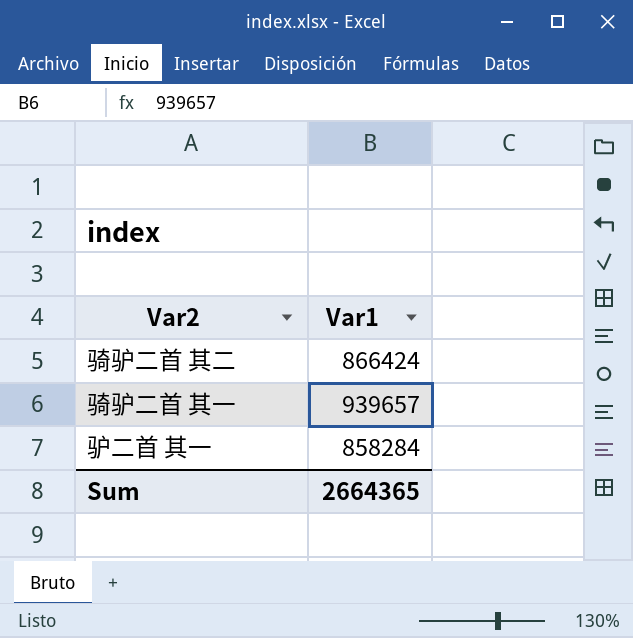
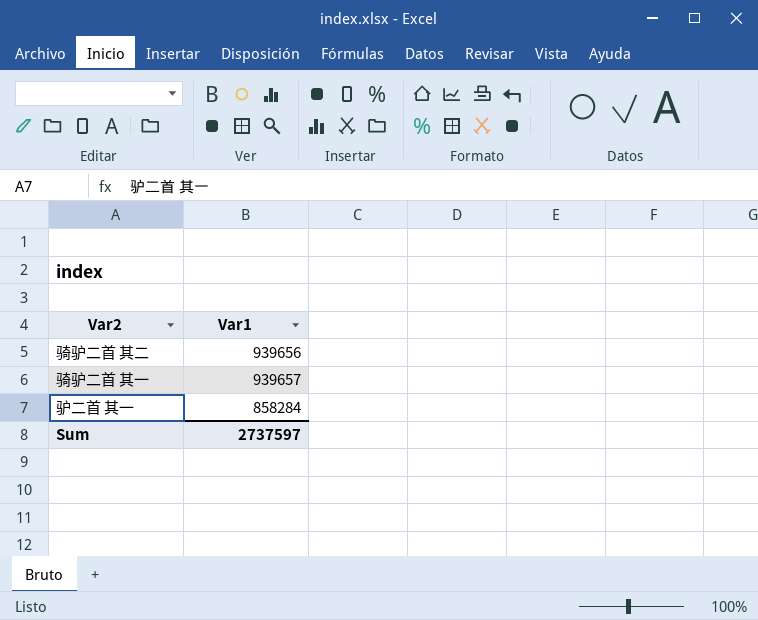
骑驴二首 其二 | Var1: 866424 -> 939656
Sum | Var1: 2664365 -> 2737597

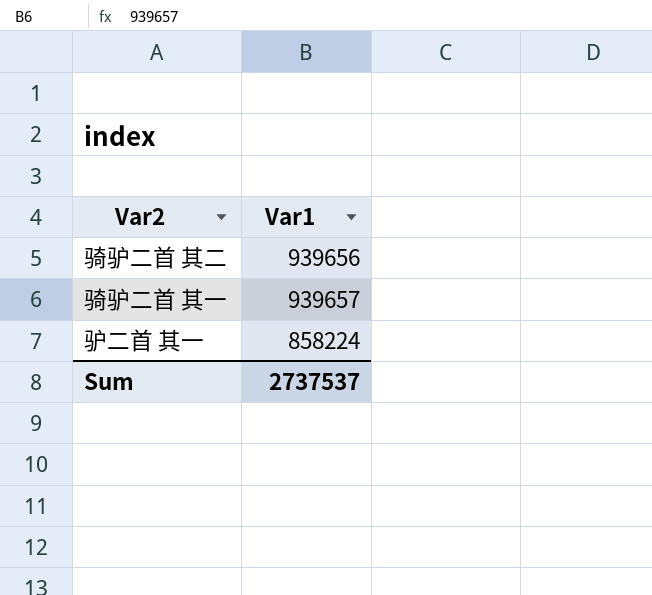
驴二首 其一 | Var1: 858284 -> 858224
Sum | Var1: 2737597 -> 2737537

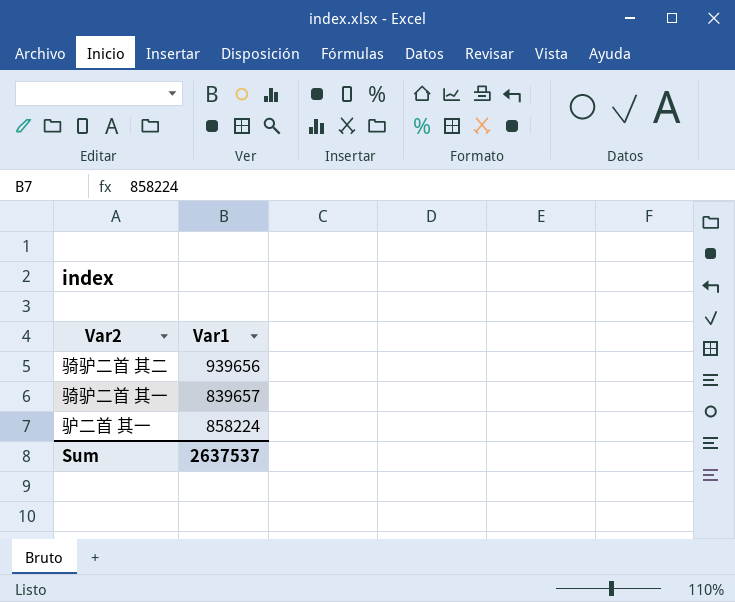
骑驴二首 其一 | Var1: 939657 -> 839657
Sum | Var1: 2737537 -> 2637537

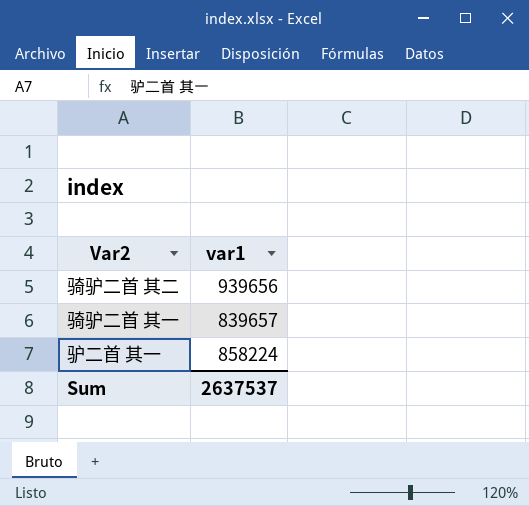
column name: Var1 -> var1

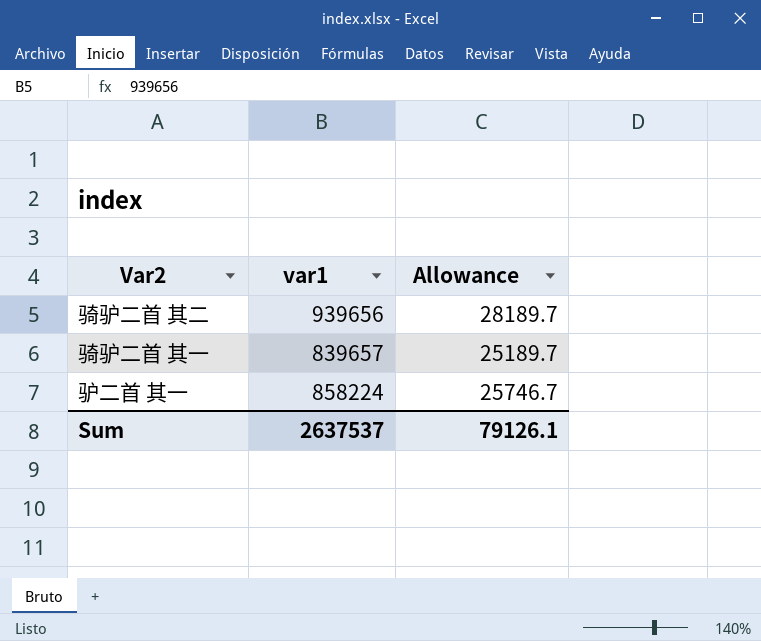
column Allowance | formula: none -> [var1] * 0.03

